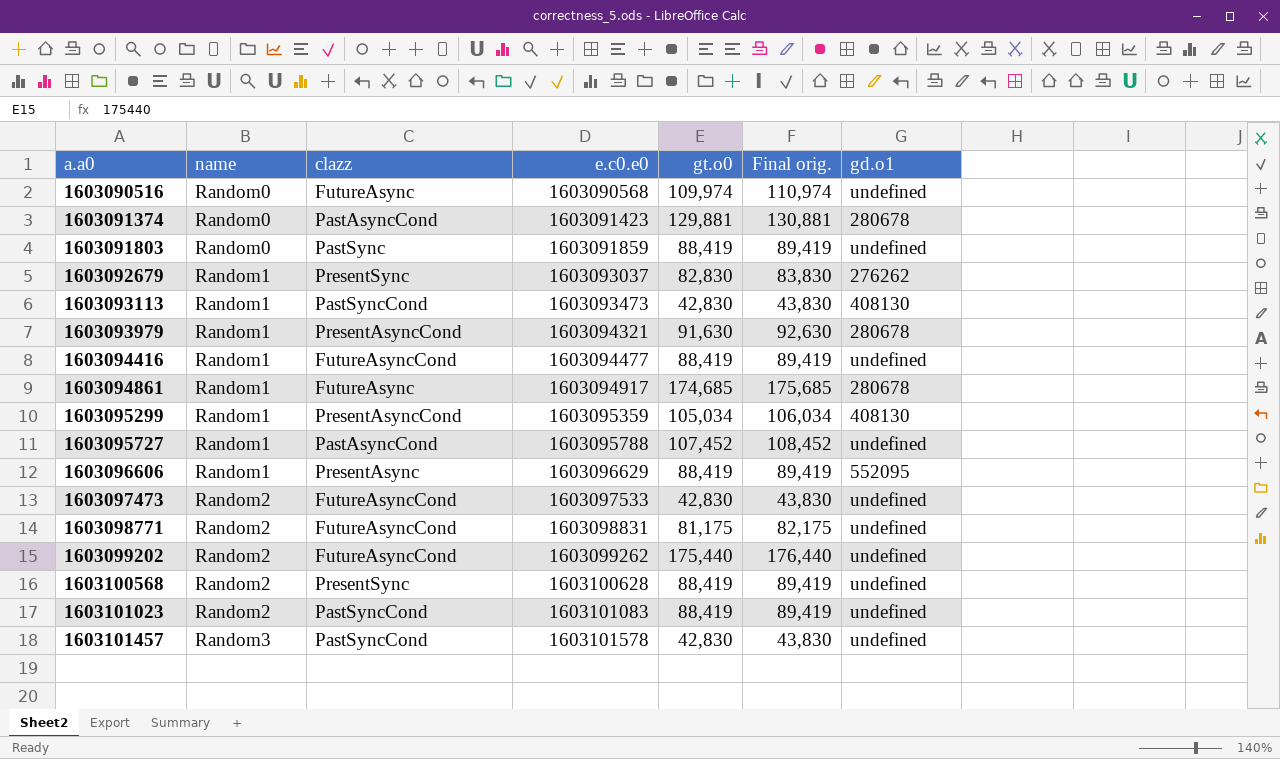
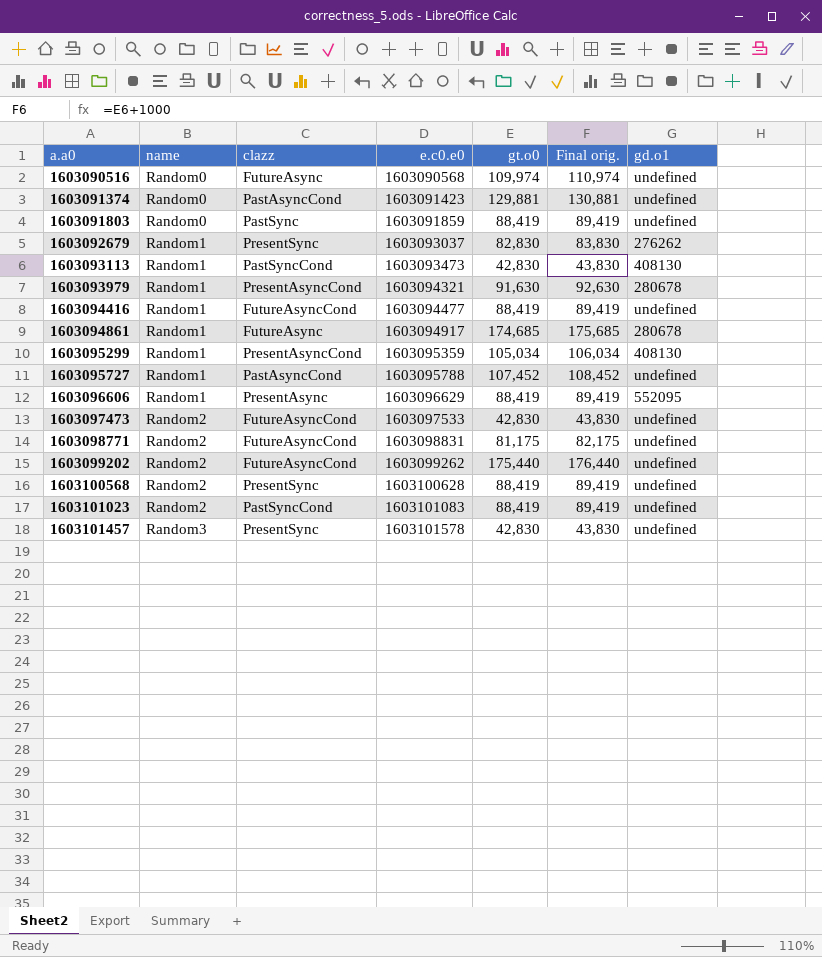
1603091374 | gd.o1: 280678 -> undefined
1603101457 | clazz: PastSyncCond -> PresentSync

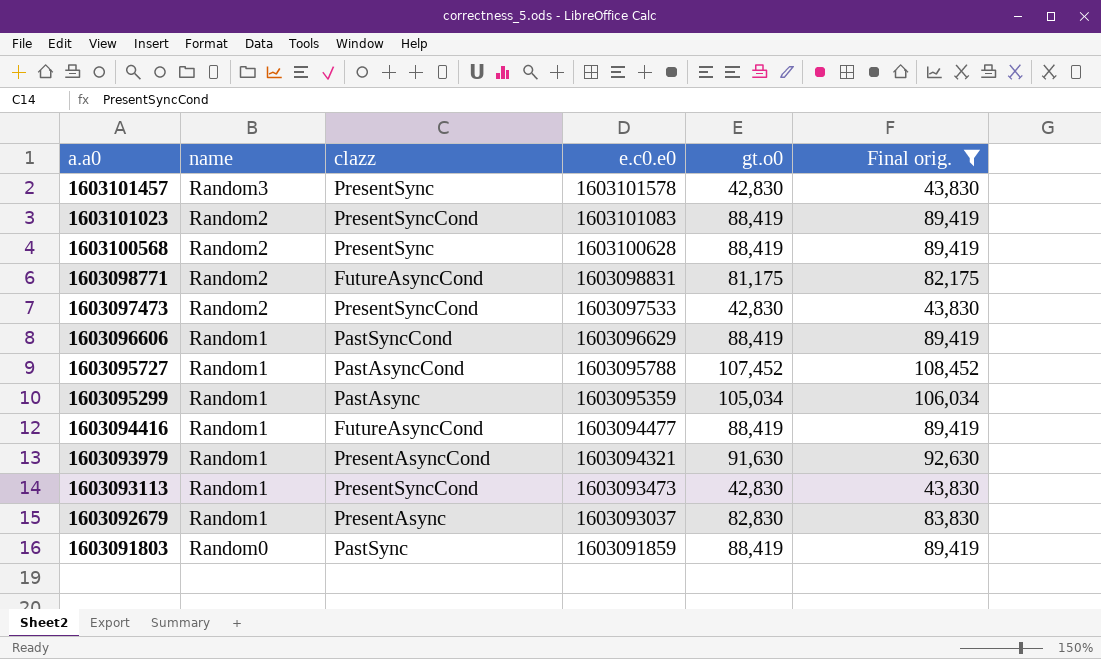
filter: none -> Final orig. <= 108,452
row order: a.a0 ascending -> a.a0 descending
column gd.o1 | position: 7 -> none
1603101023 | clazz: PastSyncCond -> PresentSyncCond
1603097473 | clazz: FutureAsyncCond -> PresentSyncCond
1603096606 | clazz: PresentAsync -> PastSyncCond
1603095299 | clazz: PresentAsyncCond -> PastAsync
1603093113 | clazz: PastSyncCond -> PresentSyncCond
1603092679 | clazz: PresentSync -> PresentAsync

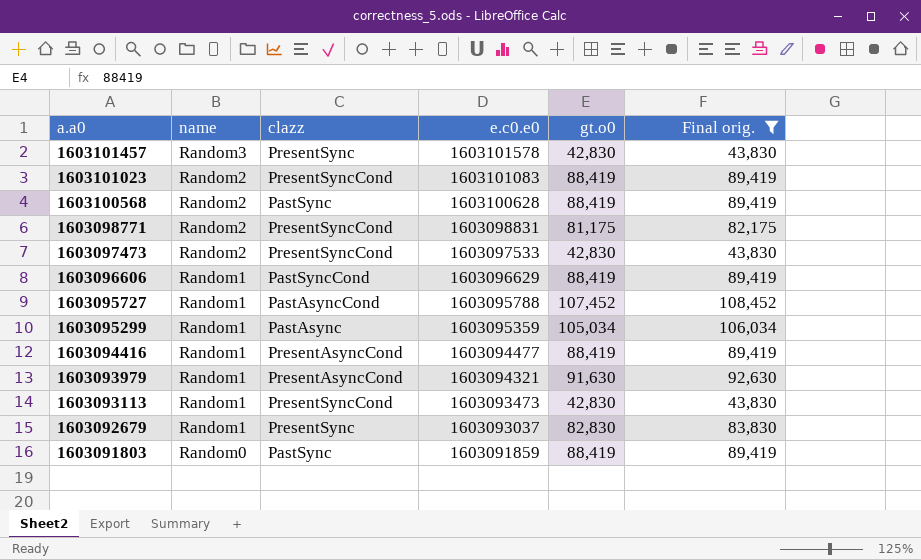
1603100568 | clazz: PresentSync -> PastSync
1603098771 | clazz: FutureAsyncCond -> PresentSyncCond
1603094416 | clazz: FutureAsyncCond -> PresentAsyncCond
1603092679 | clazz: PresentAsync -> PresentSync

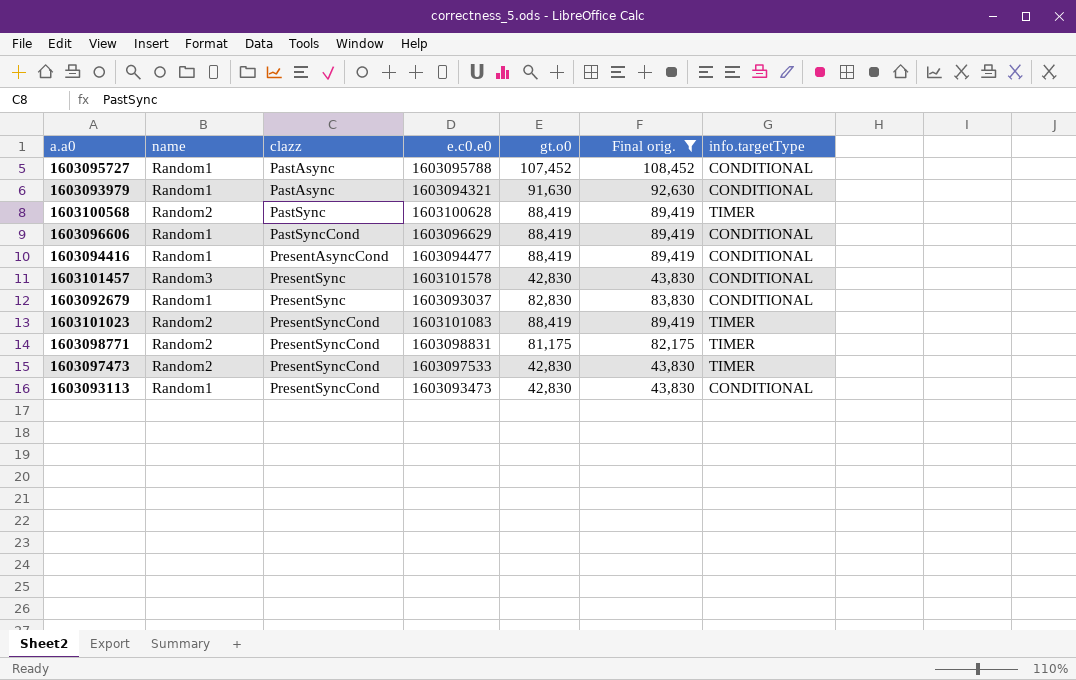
row order: a.a0 descending -> clazz ascending
column info.targetType | position: none -> 7
row 1603095299: Random1 | PastAsync | 1603095359 | 105,034 | 106,034 -> none
row 1603091803: Random0 | PastSync | 1603091859 | 88,419 | 89,419 -> none
1603095727 | clazz: PastAsyncCond -> PastAsync
1603093979 | clazz: PresentAsyncCond -> PastAsync

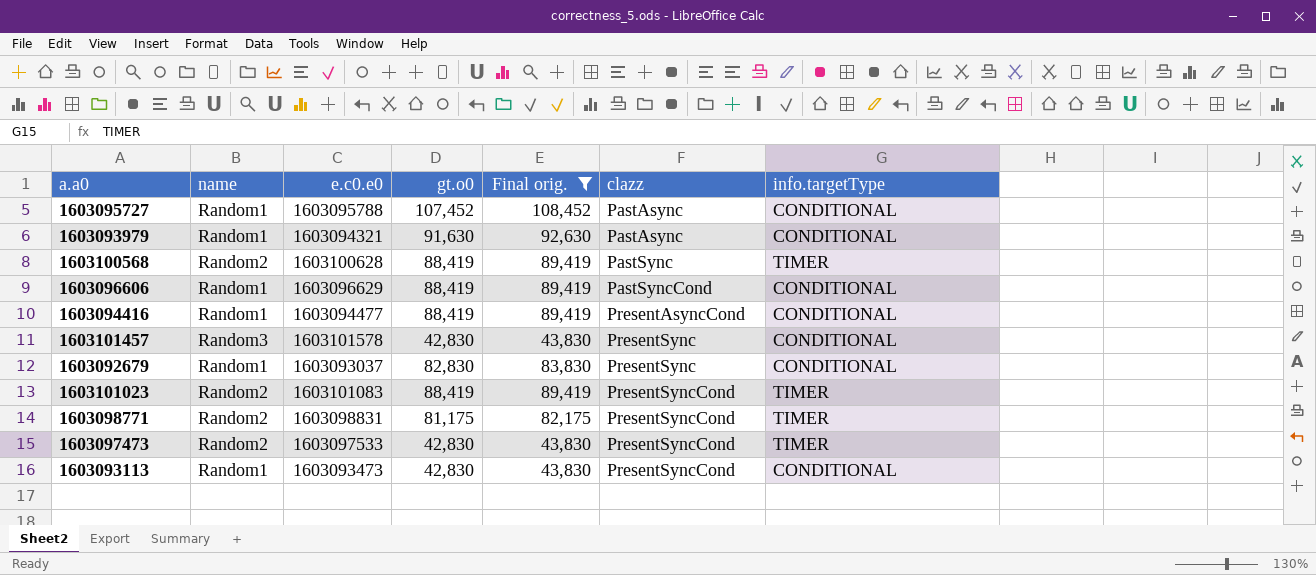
column clazz | position: 3 -> 6

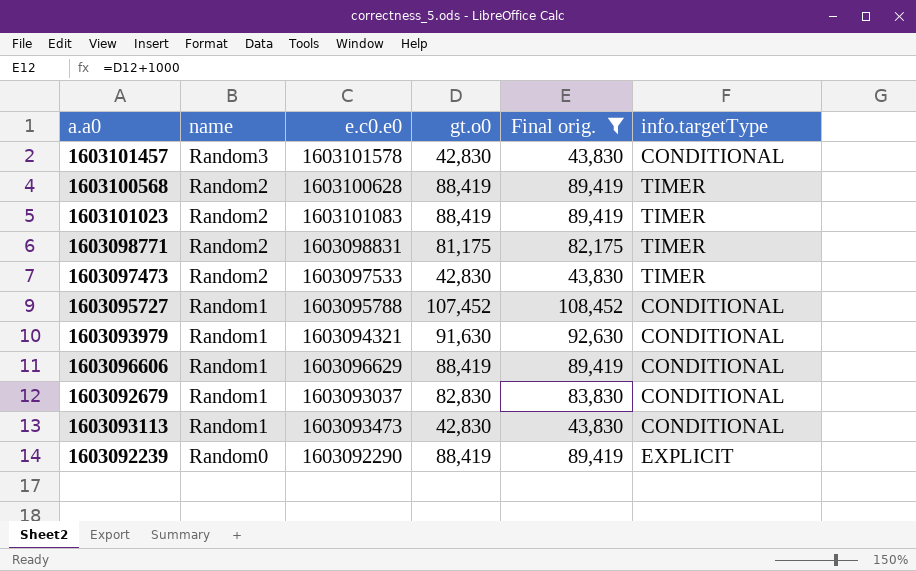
row order: clazz ascending -> name descending
column clazz | position: 6 -> none
row 1603094416: Random1 | 1603094477 | 88,419 | 89,419 | PresentAsyncCond | CONDITIONAL -> none
row 1603092239: none -> Random0 | 1603092290 | 88,419 | 89,419 | EXPLICIT

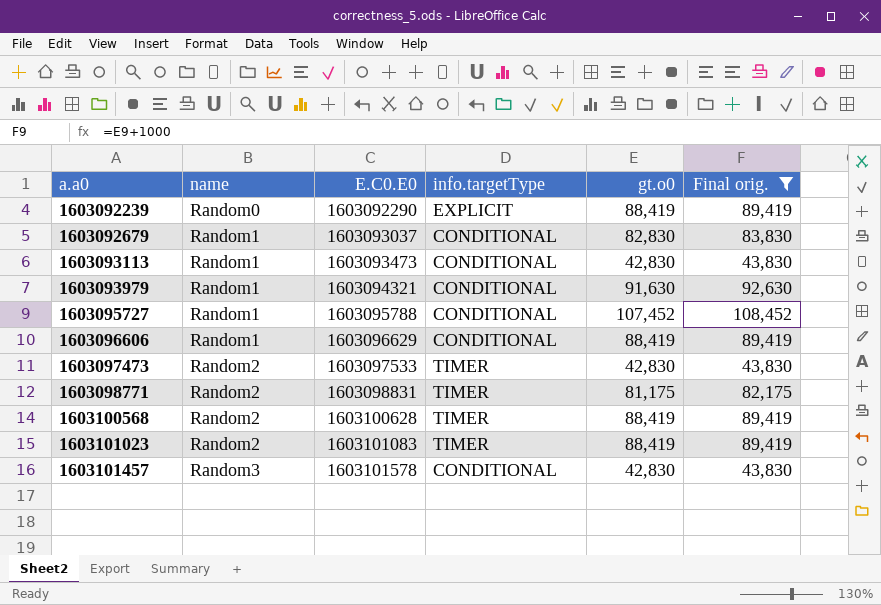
row order: name descending -> a.a0 ascending
column name: e.c0.e0 -> E.C0.E0
column info.targetType | position: 6 -> 4

